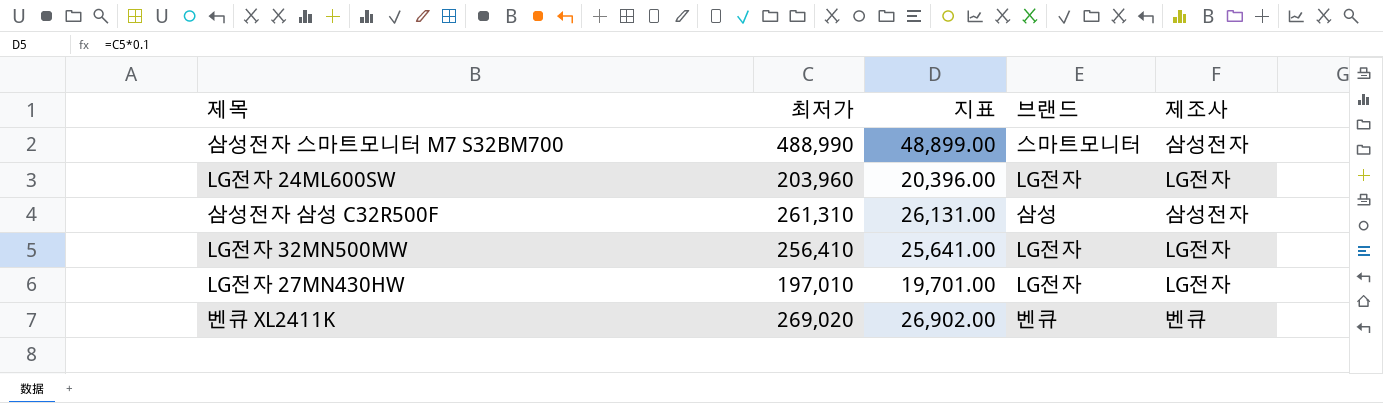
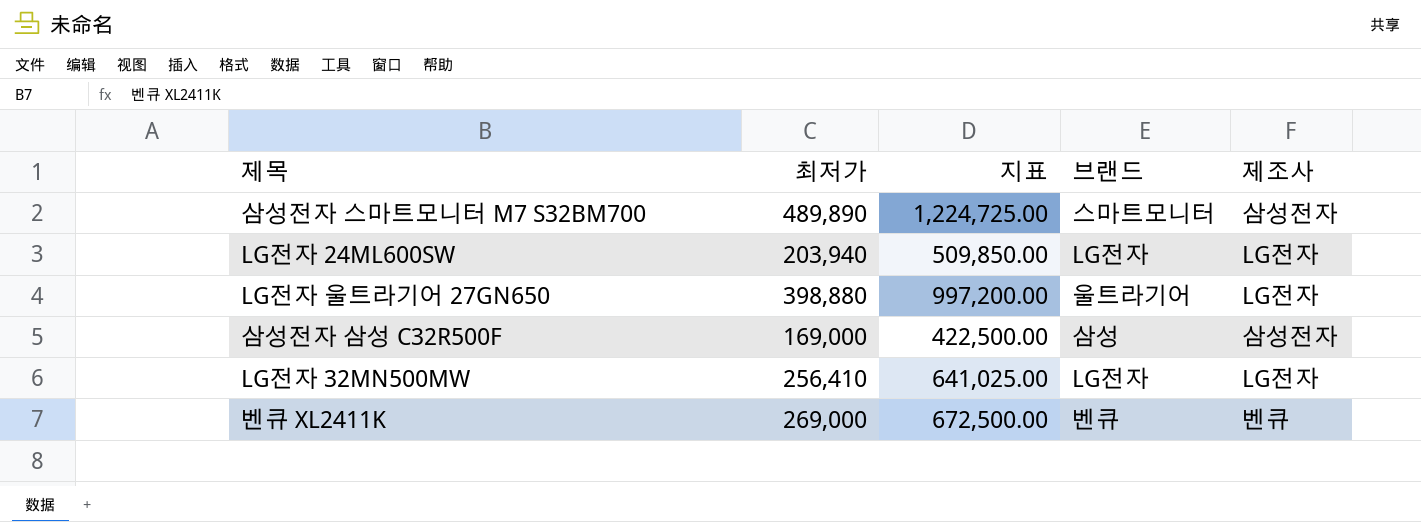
column 지표 | formula: [최저가] * 0.1 -> [최저가] * 2.5
row LG전자 27MN430HW: 197,010 | 19,701.00 | LG전자 | LG전자 -> none
삼성전자 스마트모니터 M7 S32BM700 | 최저가: 488,990 -> 489,890
LG전자 24ML600SW | 최저가: 203,960 -> 203,940
row LG전자 울트라기어 27GN650: none -> 398,880 | 997,200.00 | 울트라기어 | LG전자
삼성전자 삼성 C32R500F | 최저가: 261,310 -> 169,000
벤큐 XL2411K | 최저가: 269,020 -> 269,000

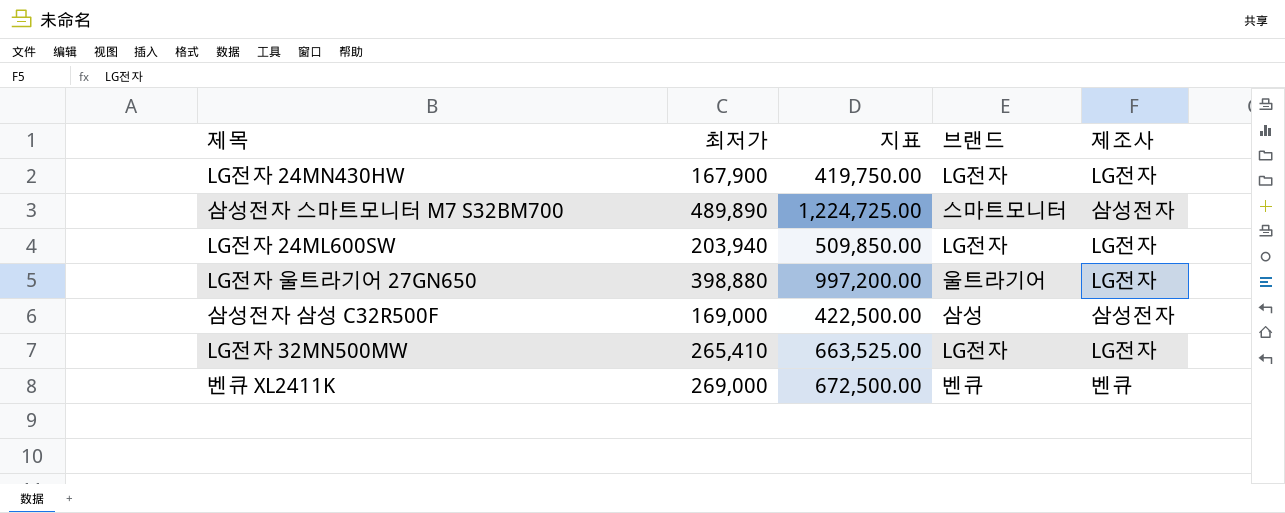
row LG전자 24MN430HW: none -> 167,900 | 419,750.00 | LG전자 | LG전자
LG전자 32MN500MW | 최저가: 256,410 -> 265,410
LG전자 32MN500MW | 지표: 641,025.00 -> 663,525.00

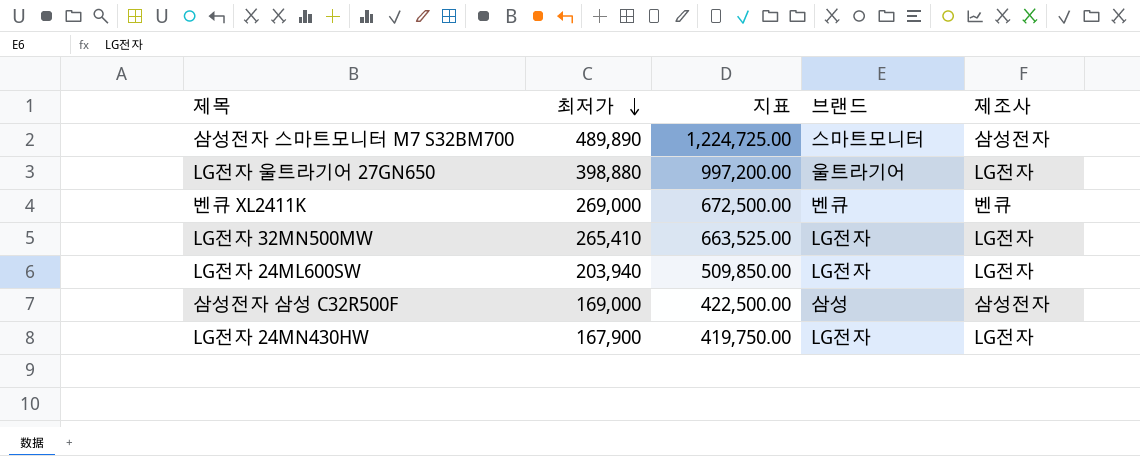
row order: none -> 최저가 descending

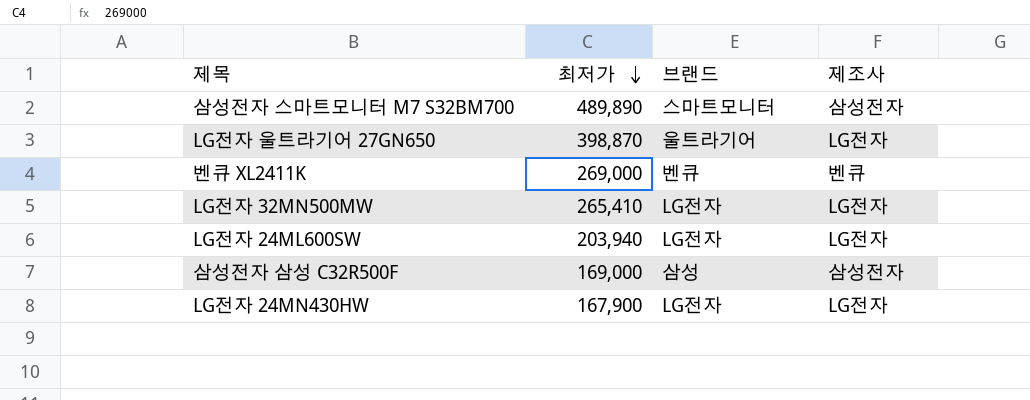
column 지표 | formula: [최저가] * 2.5 -> none
LG전자 울트라기어 27GN650 | 최저가: 398,880 -> 398,870

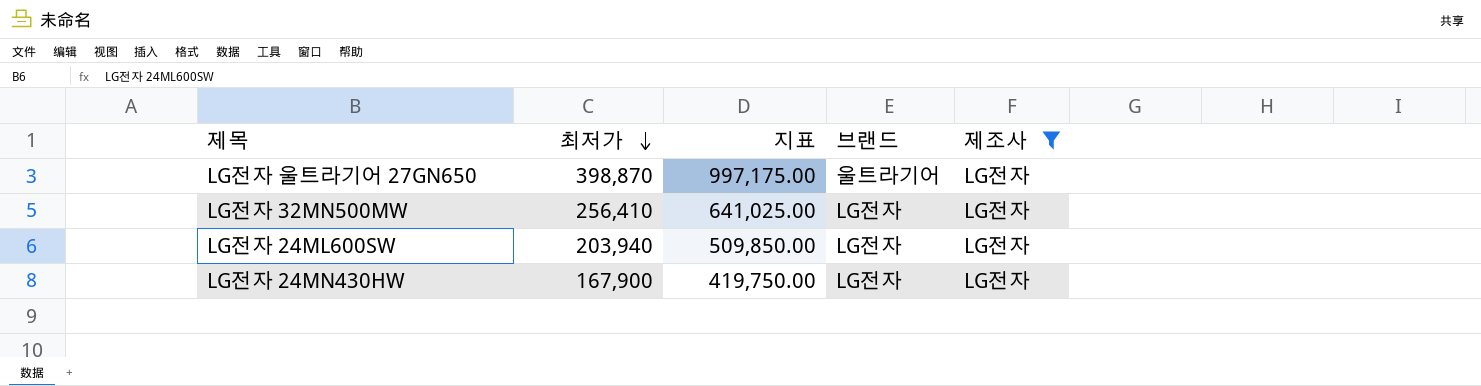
filter: none -> 제조사 = LG전자
column 지표 | formula: none -> [최저가] * 2.5
LG전자 32MN500MW | 최저가: 265,410 -> 256,410

